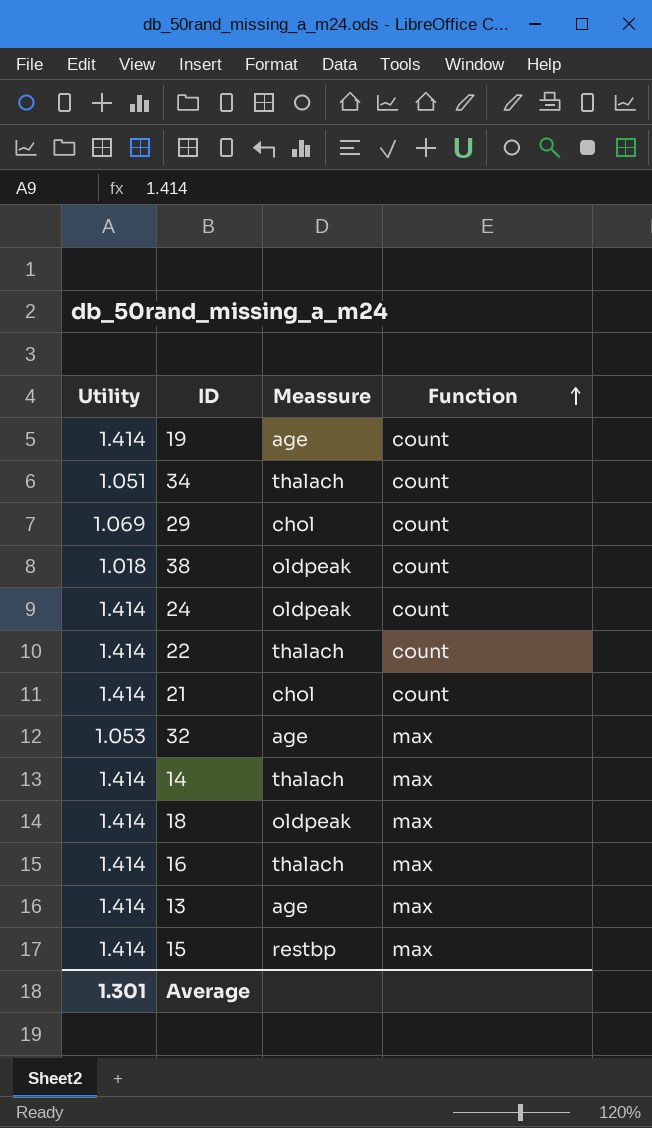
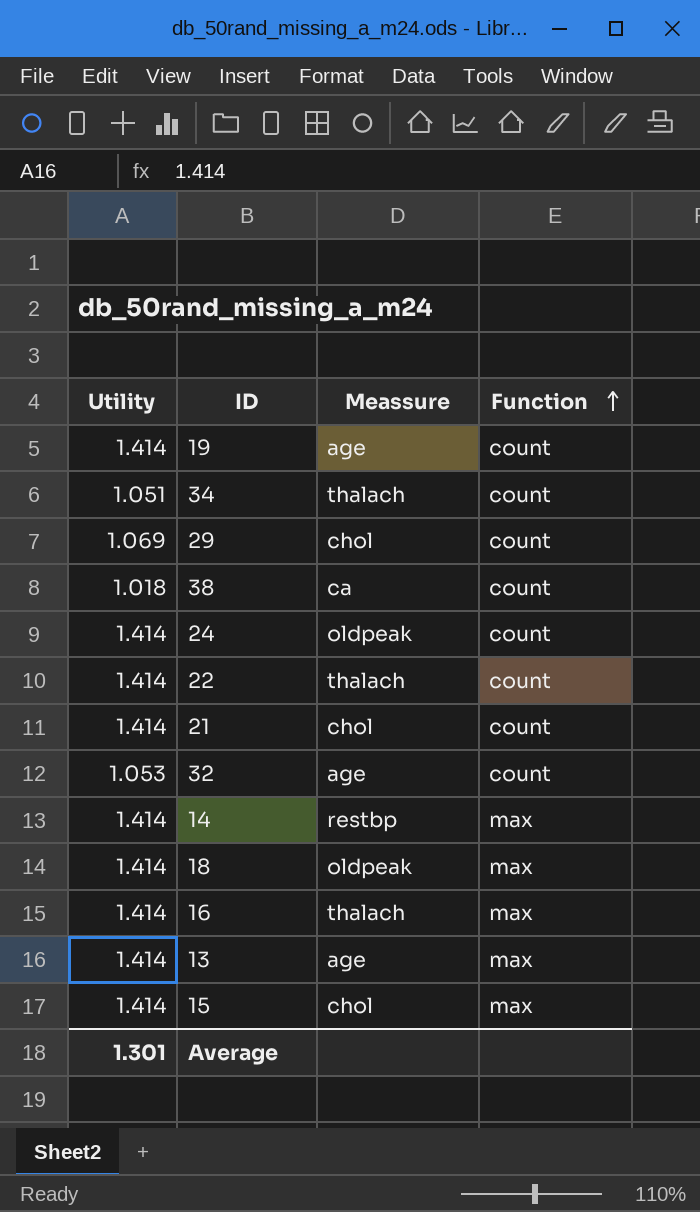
38 | Meassure: oldpeak -> ca
32 | Function: max -> count
14 | Meassure: thalach -> restbp
15 | Meassure: restbp -> chol

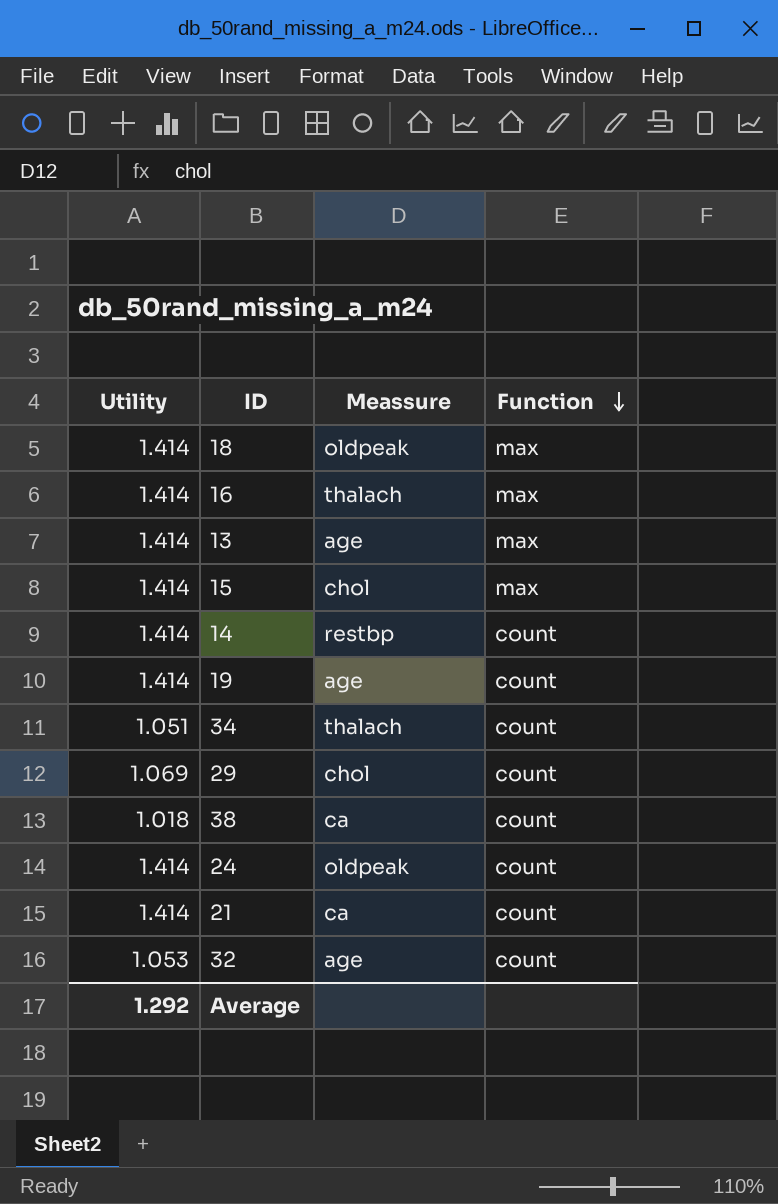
row order: Function ascending -> Function descending
row 22: 1.414 | thalach | count -> none
14 | Function: max -> count
21 | Meassure: chol -> ca
Average | Utility: 1.301 -> 1.292

